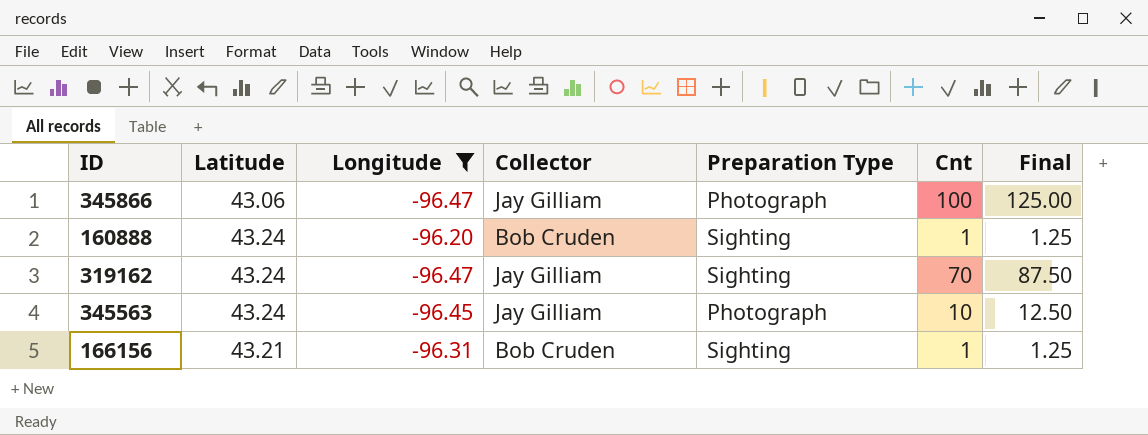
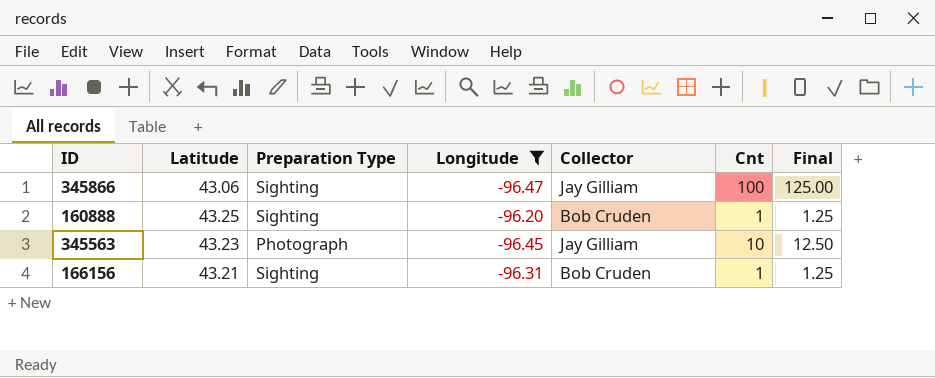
column Preparation Type | position: 5 -> 3
row 319162: 43.24 | -96.47 | Jay Gilliam | Sighting | 70 | 87.50 -> none
345866 | Preparation Type: Photograph -> Sighting
160888 | Latitude: 43.24 -> 43.25
345563 | Latitude: 43.24 -> 43.23

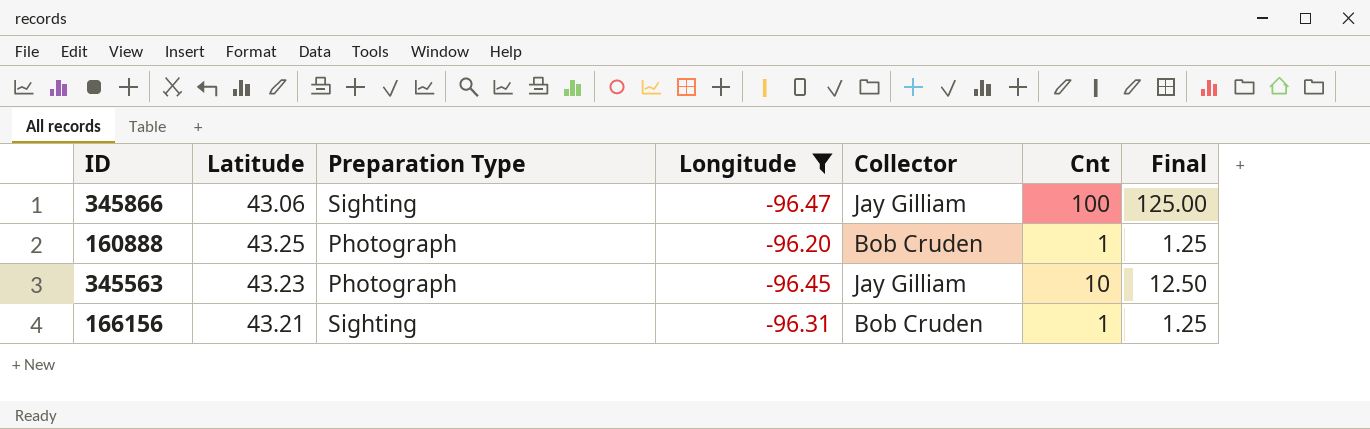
160888 | Preparation Type: Sighting -> Photograph

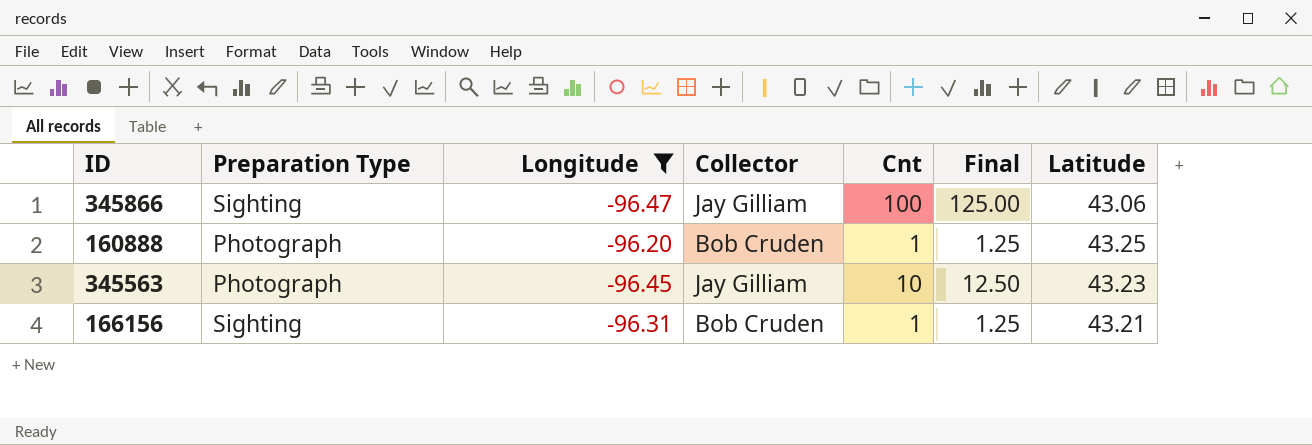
column Latitude | position: 2 -> 7

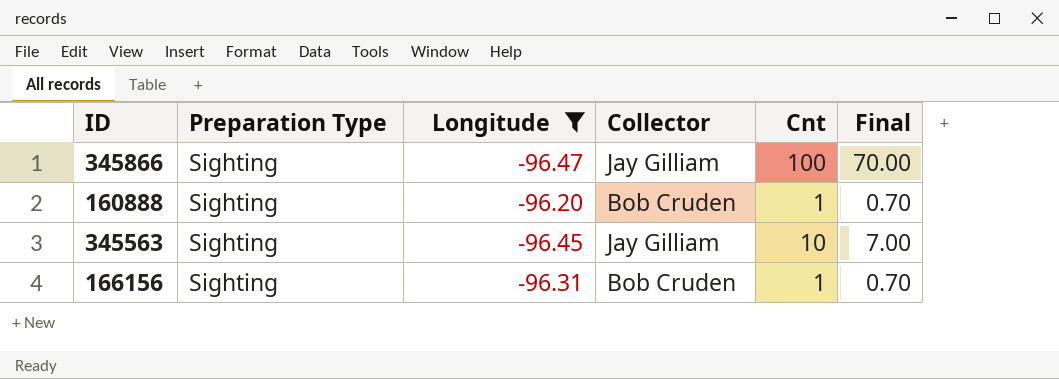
column Latitude | position: 7 -> none
column Final | formula: [Cnt] * 1.25 -> [Cnt] * 0.7
160888 | Preparation Type: Photograph -> Sighting
345563 | Preparation Type: Photograph -> Sighting

